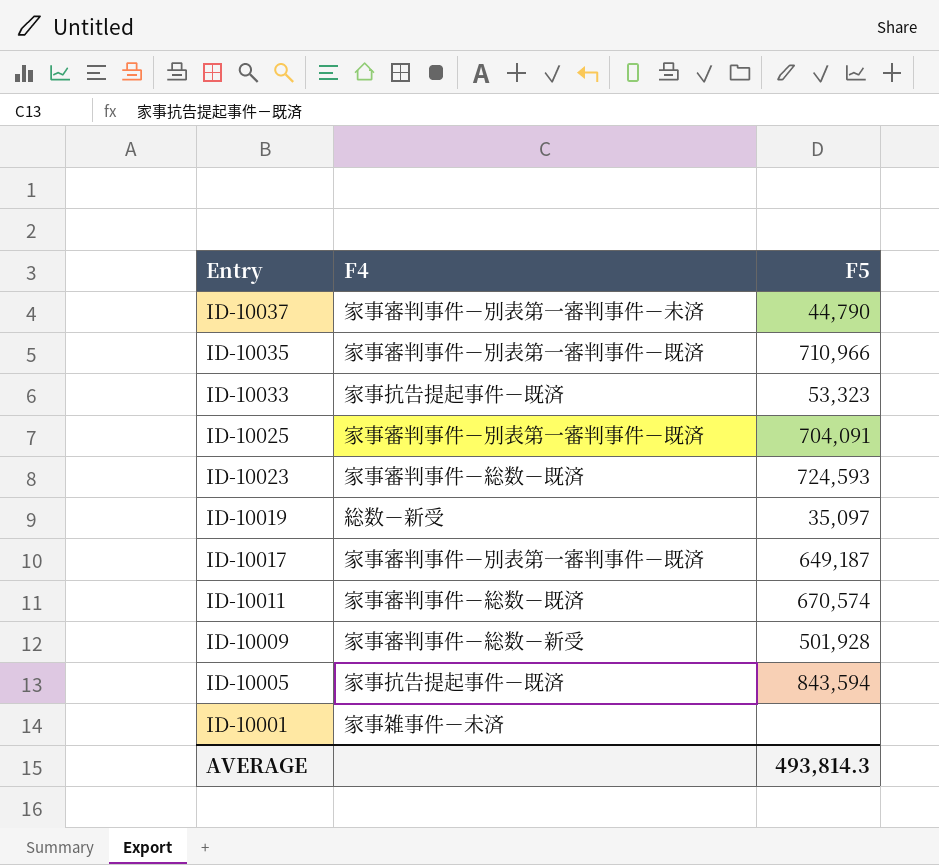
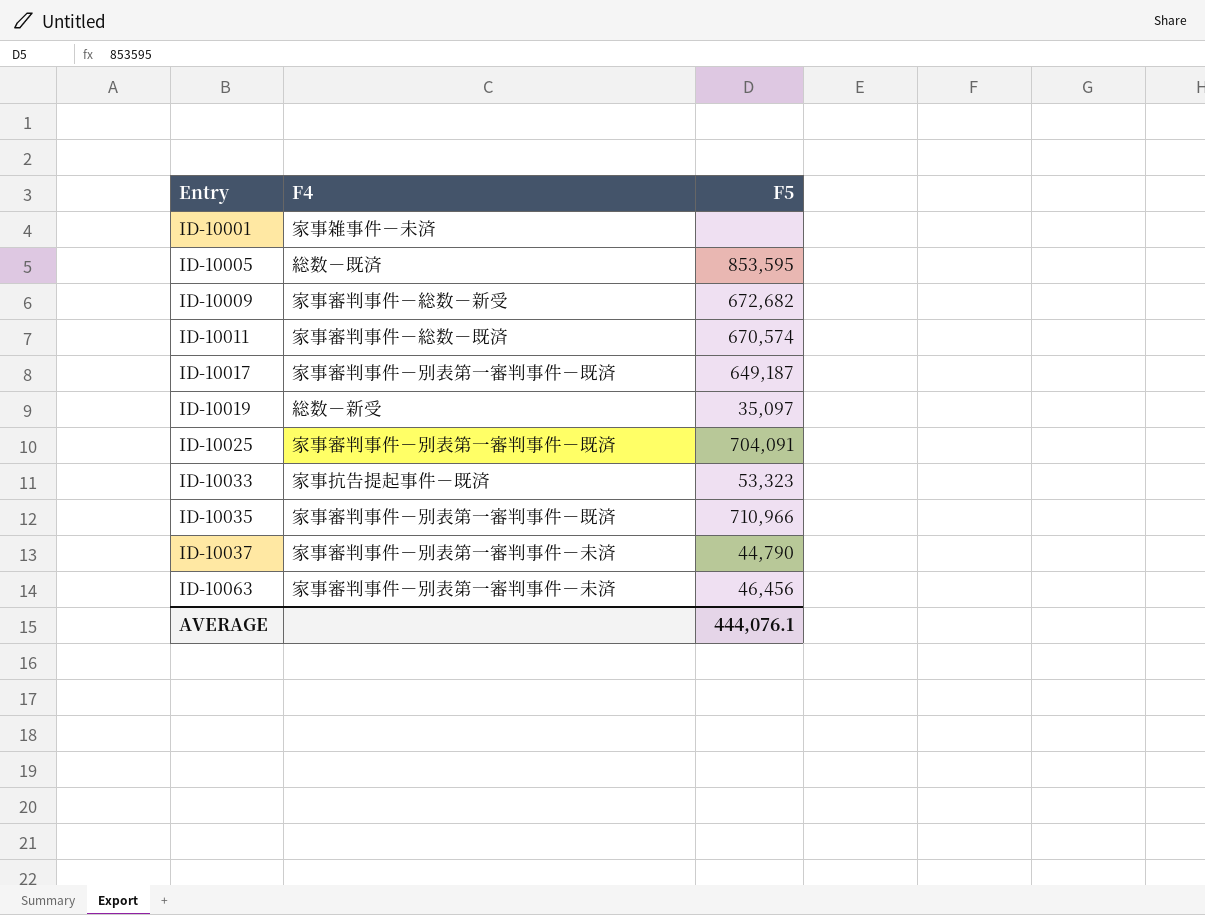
row order: Entry descending -> Entry ascending
row ID-10023: 家事審判事件－総数－既済 | 724,593 -> none
ID-10005 | F4: 家事抗告提起事件－既済 -> 総数－既済
ID-10005 | F5: 843,594 -> 853,595
ID-10009 | F5: 501,928 -> 672,682
row ID-10063: none -> 家事審判事件－別表第一審判事件－未済 | 46,456
AVERAGE | F5: 493,814.3 -> 444,076.1

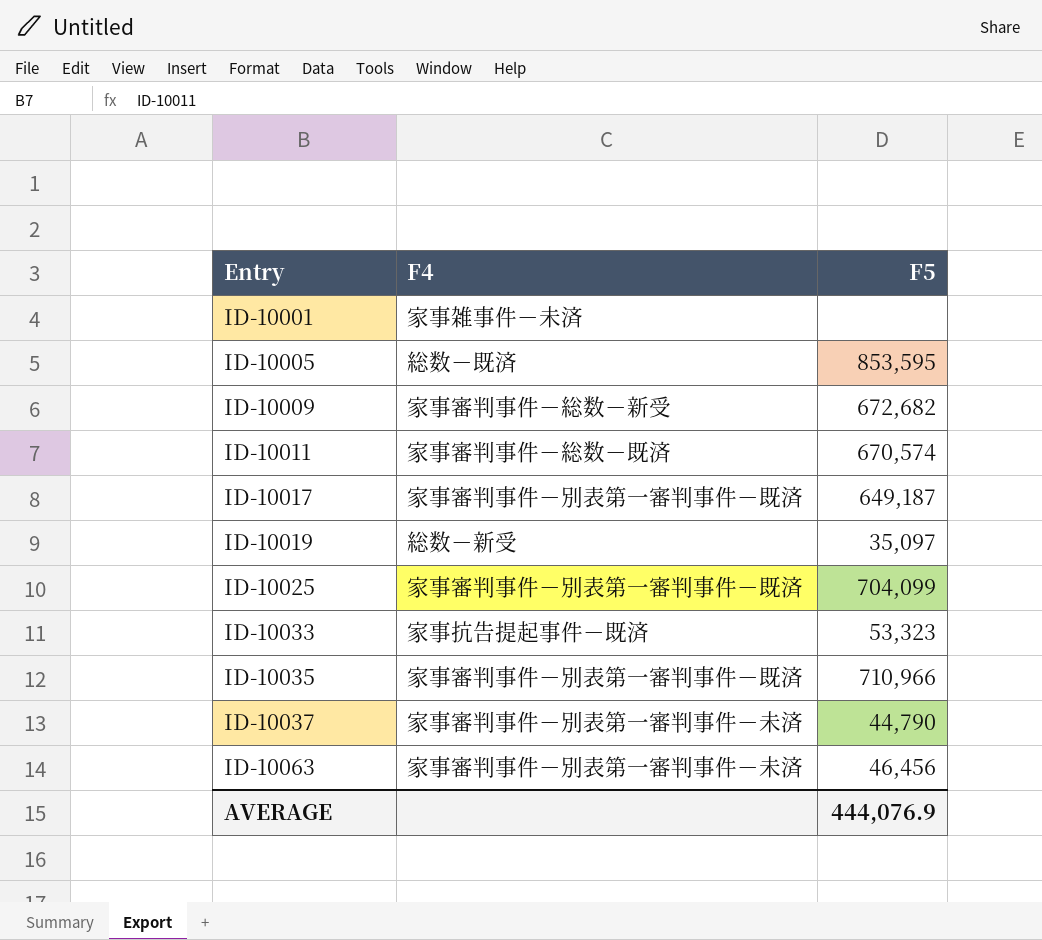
ID-10025 | F5: 704,091 -> 704,099
AVERAGE | F5: 444,076.1 -> 444,076.9

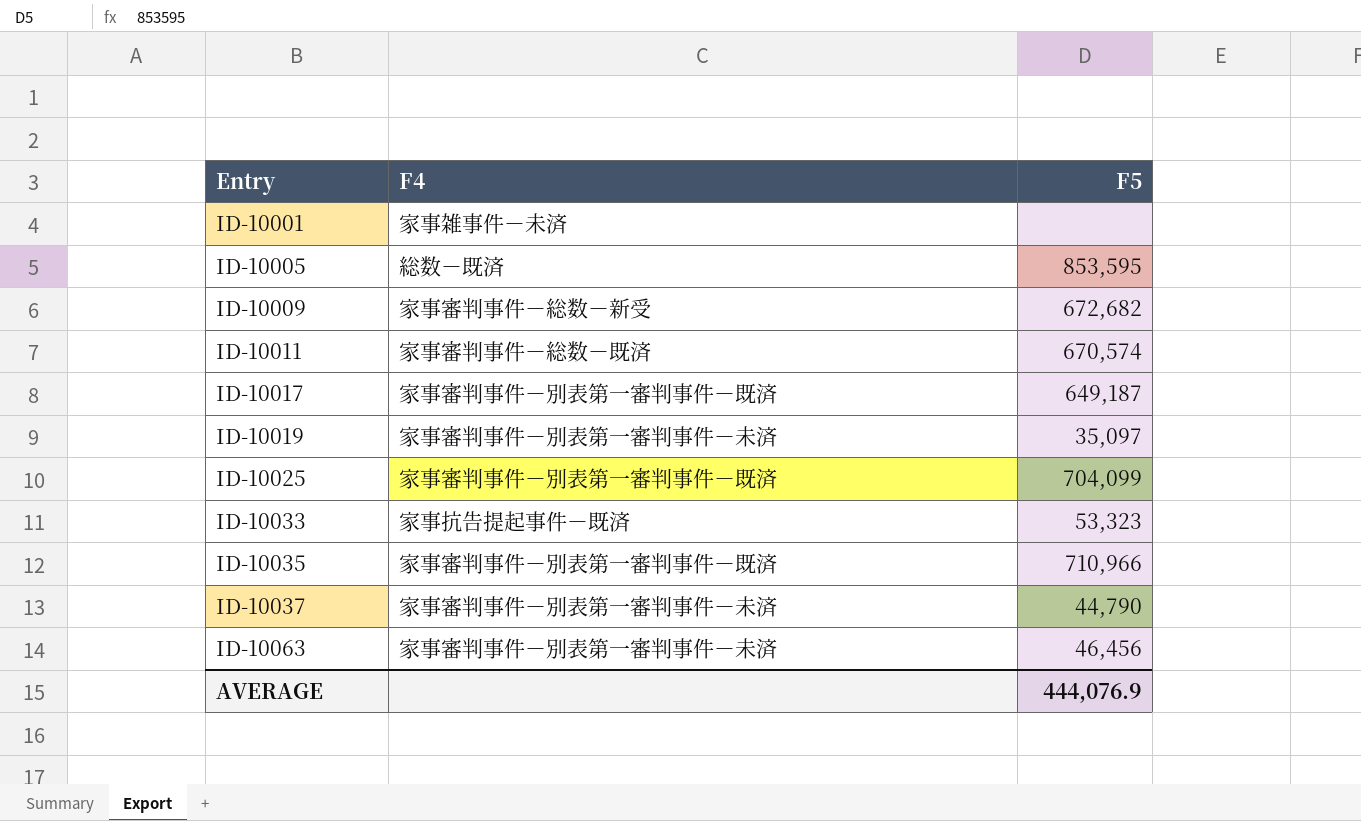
ID-10019 | F4: 総数－新受 -> 家事審判事件－別表第一審判事件－未済

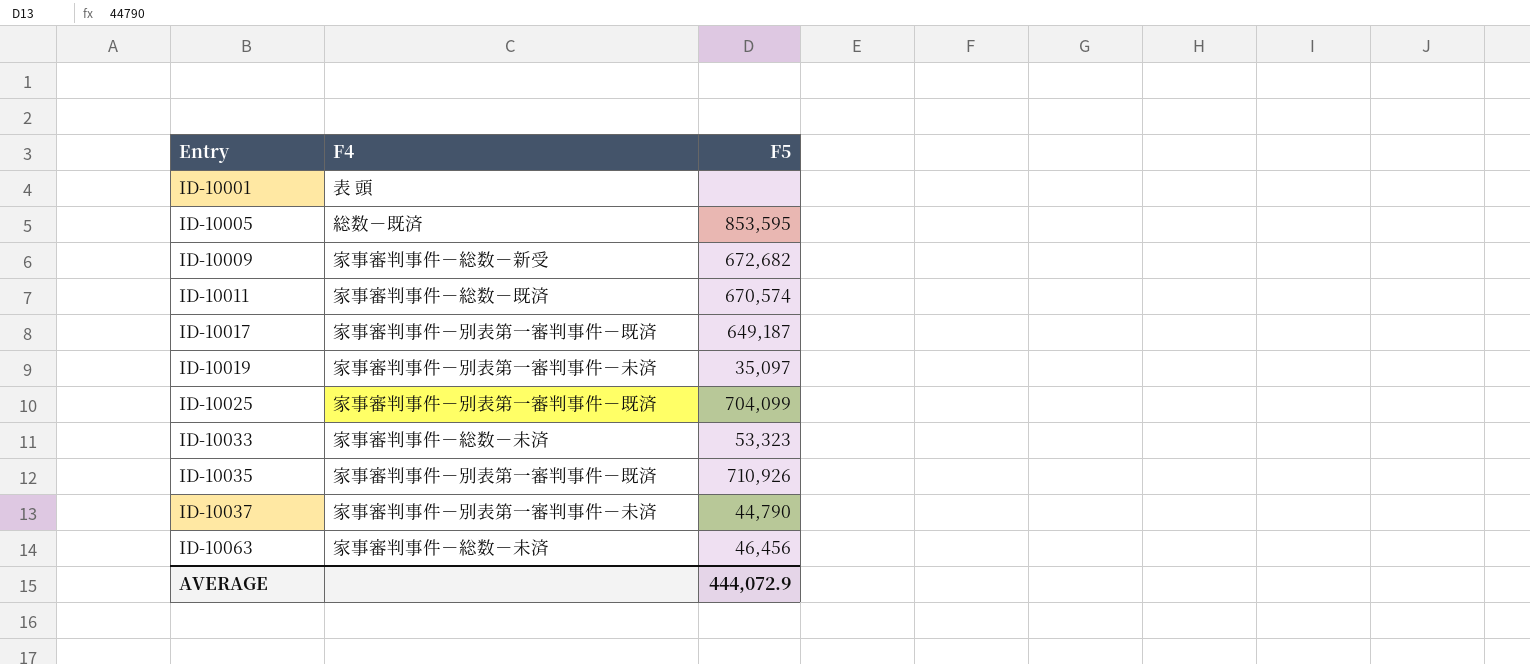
ID-10001 | F4: 家事雑事件－未済 -> 表 頭
ID-10033 | F4: 家事抗告提起事件－既済 -> 家事審判事件－総数－未済
ID-10035 | F5: 710,966 -> 710,926
ID-10063 | F4: 家事審判事件－別表第一審判事件－未済 -> 家事審判事件－総数－未済
AVERAGE | F5: 444,076.9 -> 444,072.9

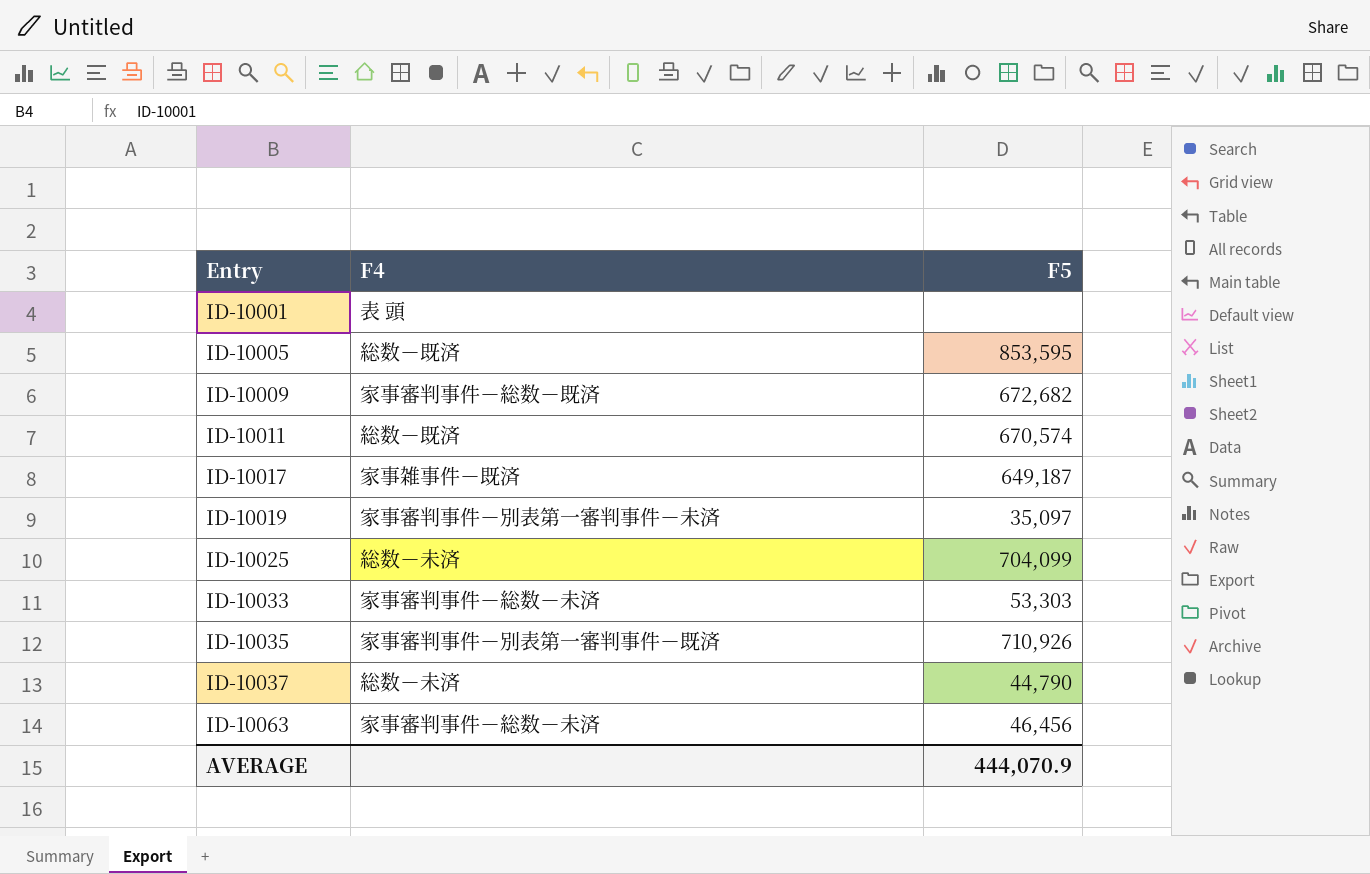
ID-10009 | F4: 家事審判事件－総数－新受 -> 家事審判事件－総数－既済
ID-10011 | F4: 家事審判事件－総数－既済 -> 総数－既済
ID-10017 | F4: 家事審判事件－別表第一審判事件－既済 -> 家事雑事件－既済
ID-10025 | F4: 家事審判事件－別表第一審判事件－既済 -> 総数－未済
ID-10033 | F5: 53,323 -> 53,303
ID-10037 | F4: 家事審判事件－別表第一審判事件－未済 -> 総数－未済
AVERAGE | F5: 444,072.9 -> 444,070.9

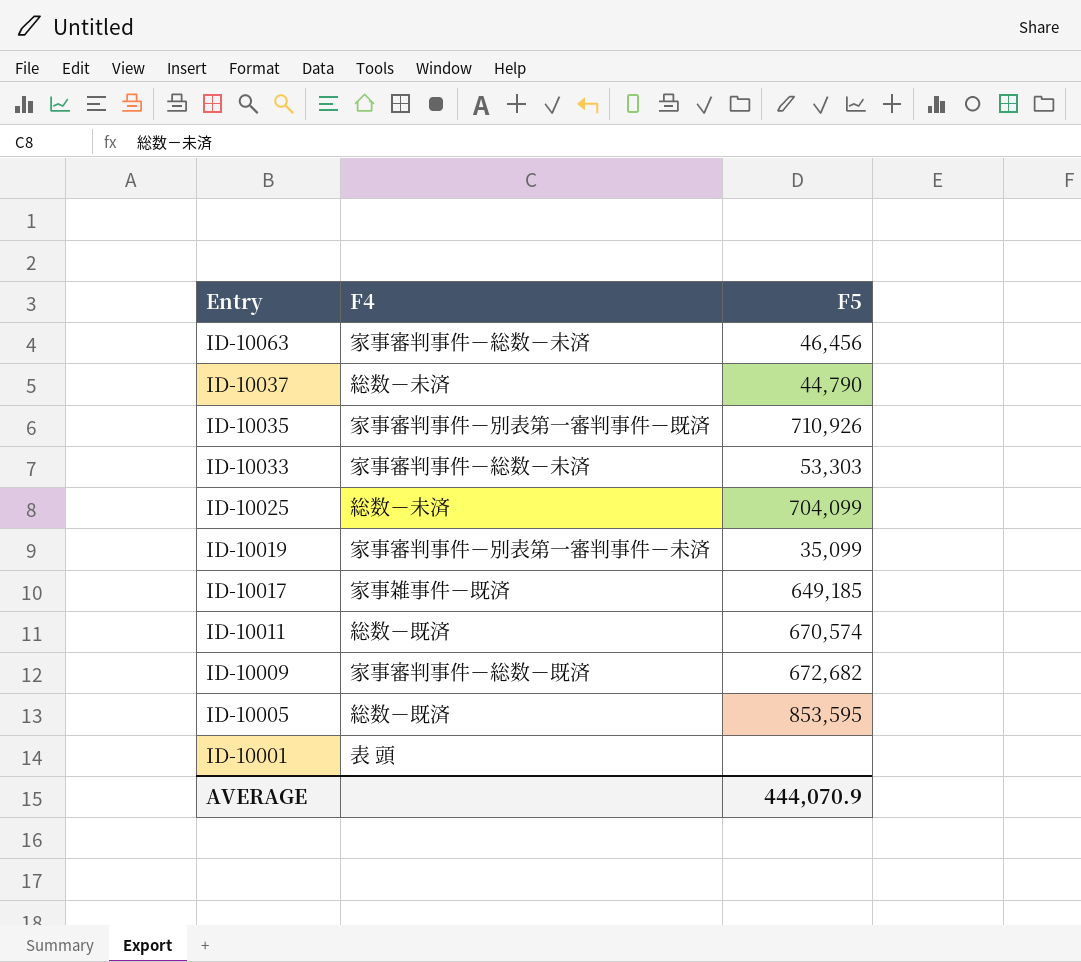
row order: Entry ascending -> Entry descending
ID-10019 | F5: 35,097 -> 35,099
ID-10017 | F5: 649,187 -> 649,185

